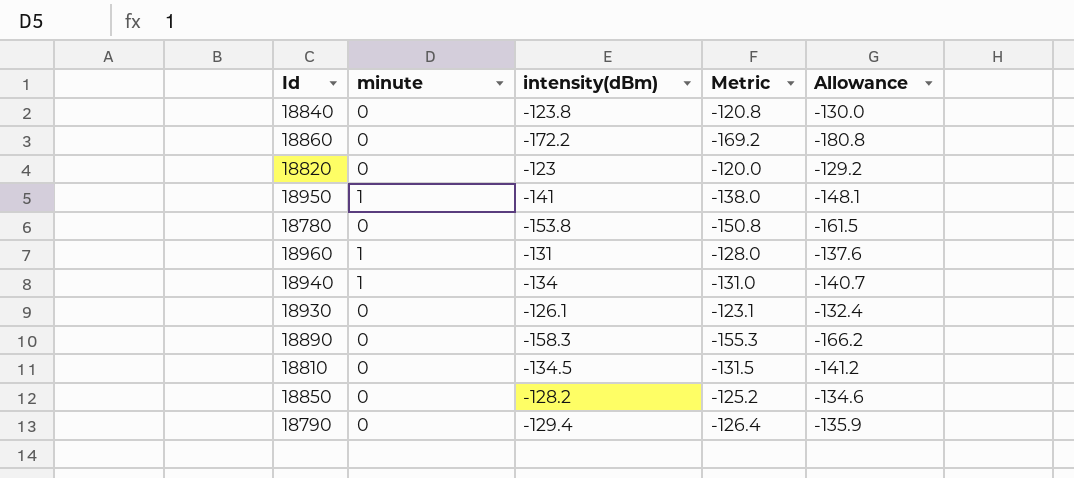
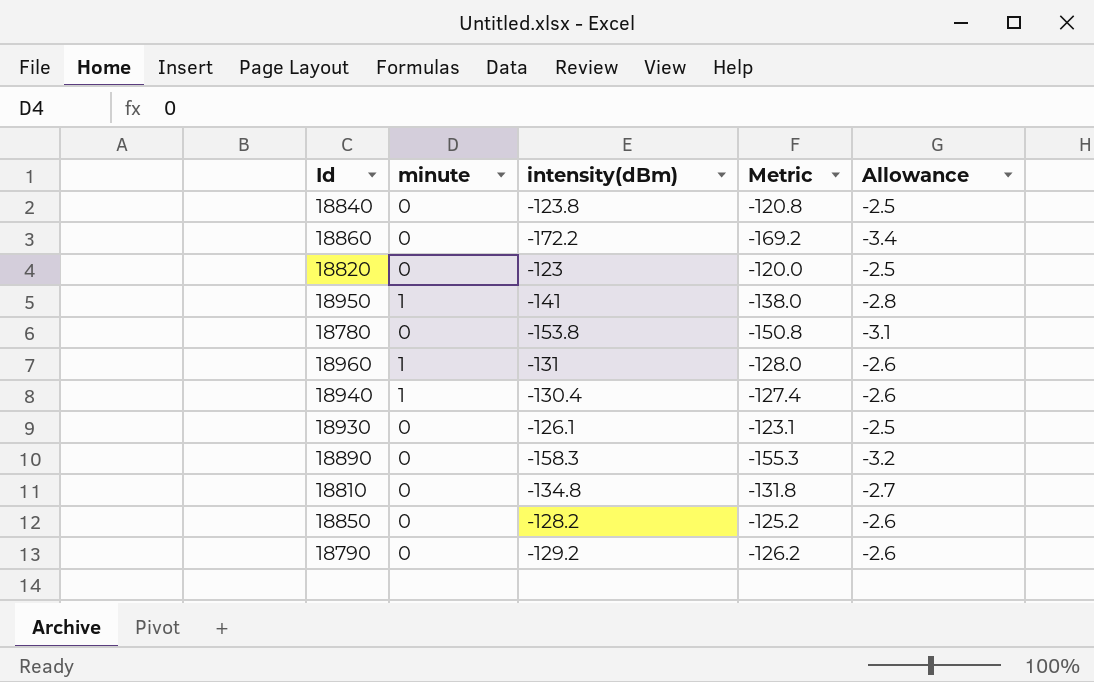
column Allowance | formula: [intensity(dBm)] * 1.05 -> [intensity(dBm)] * 0.02
18940 | intensity(dBm): -134 -> -130.4
18940 | Metric: -131.0 -> -127.4
18810 | intensity(dBm): -134.5 -> -134.8
18810 | Metric: -131.5 -> -131.8
18790 | intensity(dBm): -129.4 -> -129.2
18790 | Metric: -126.4 -> -126.2

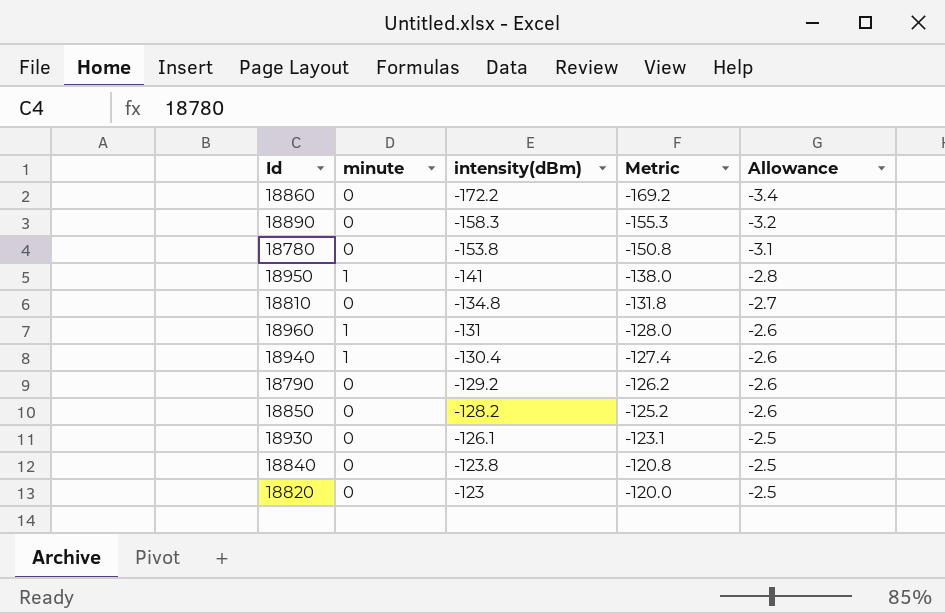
row order: none -> intensity(dBm) ascending

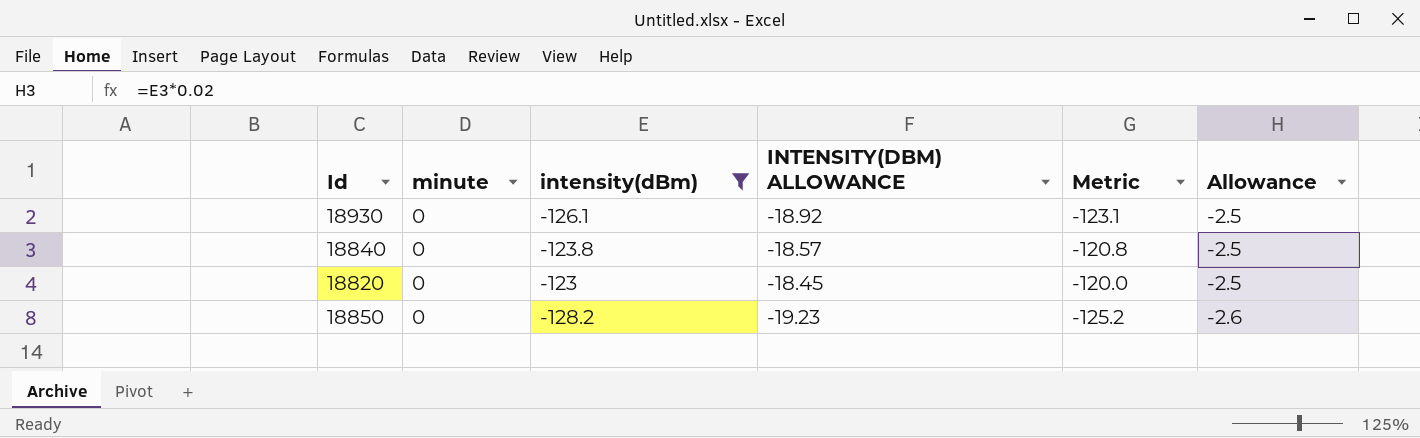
filter: none -> intensity(dBm) >= -128.2
row order: intensity(dBm) ascending -> Allowance descending
column INTENSITY(DBM) ALLOWANCE | formula: none -> [intensity(dBm)] * 0.15

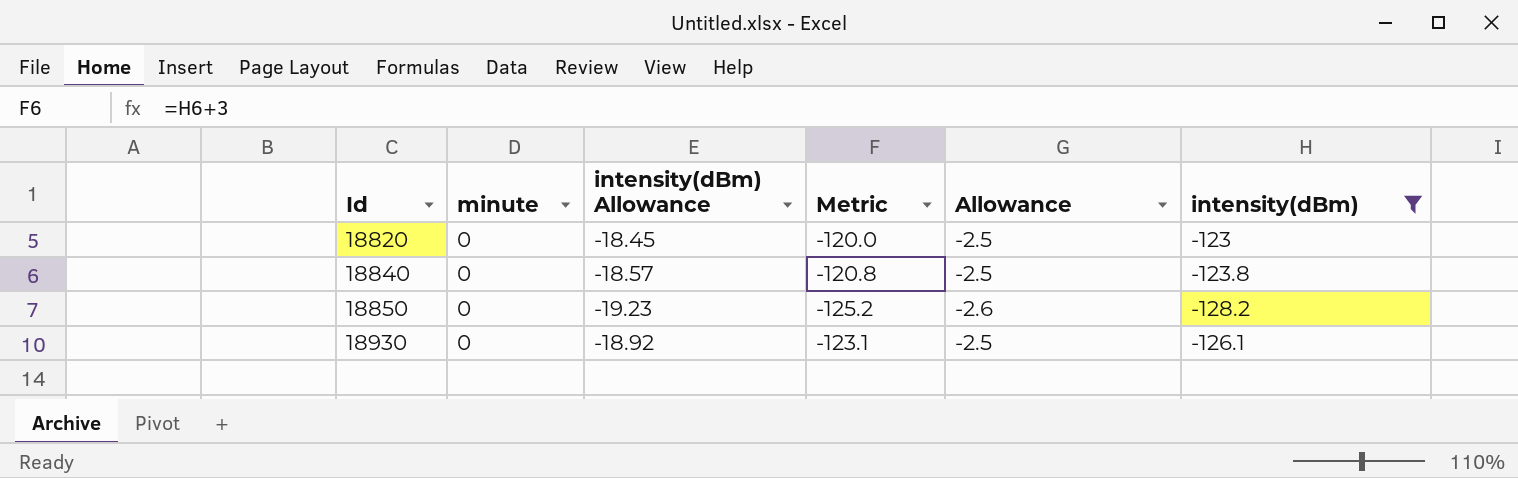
row order: Allowance descending -> Id ascending
column name: INTENSITY(DBM) ALLOWANCE -> intensity(dBm) Allowance
column intensity(dBm) | position: 3 -> 6

